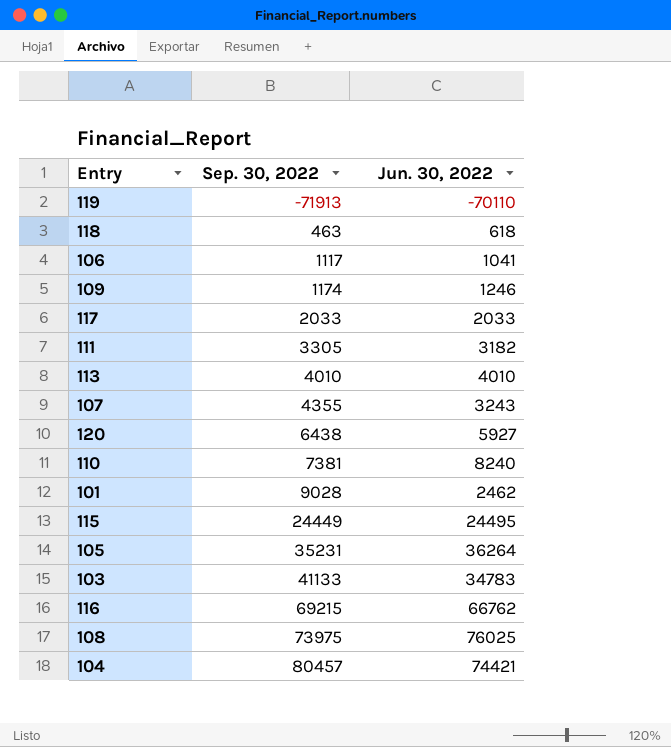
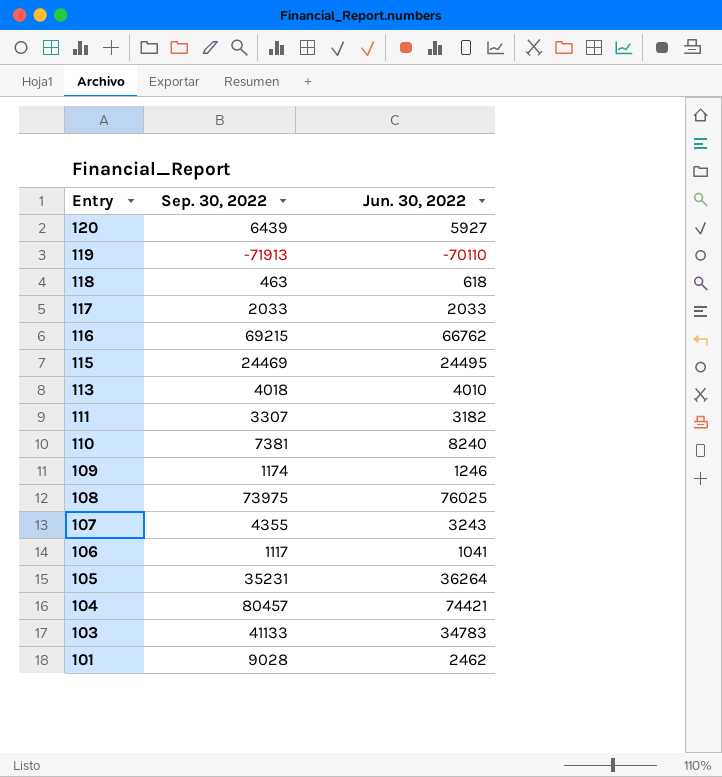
row order: Sep. 30, 2022 ascending -> Entry descending
120 | Sep. 30, 2022: 6438 -> 6439
115 | Sep. 30, 2022: 24449 -> 24469
113 | Sep. 30, 2022: 4010 -> 4018
111 | Sep. 30, 2022: 3305 -> 3307

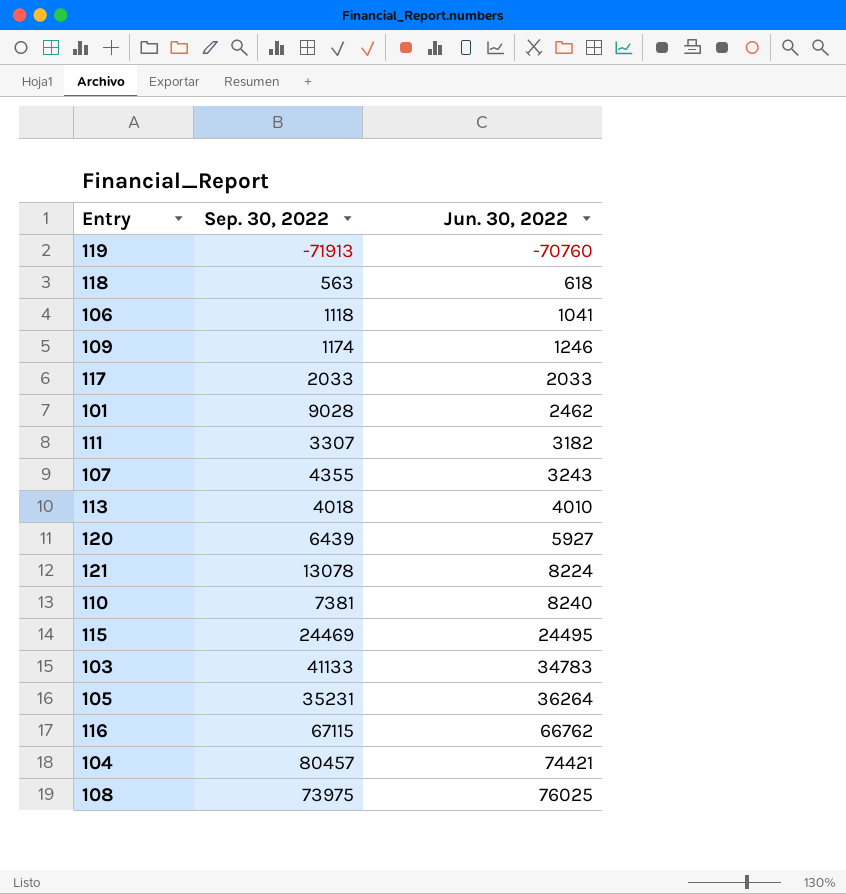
row order: Entry descending -> Jun. 30, 2022 ascending
119 | Jun. 30, 2022: -70110 -> -70760
118 | Sep. 30, 2022: 463 -> 563
106 | Sep. 30, 2022: 1117 -> 1118
row 121: none -> 13078 | 8224
116 | Sep. 30, 2022: 69215 -> 67115

